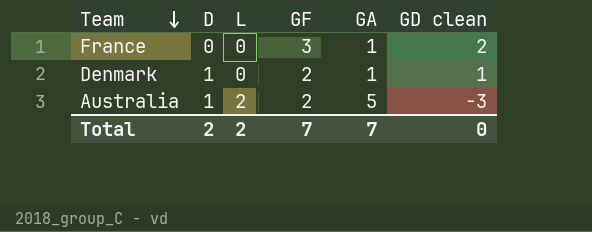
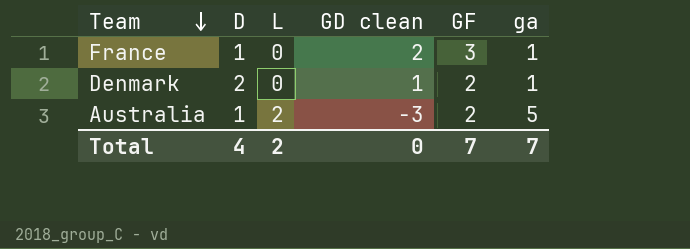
column GD clean | position: 6 -> 4
column name: GA -> ga
France | D: 0 -> 1
Denmark | D: 1 -> 2
Total | D: 2 -> 4

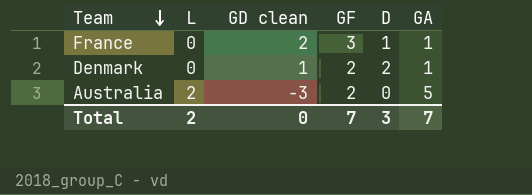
column D | position: 2 -> 5
column name: ga -> GA
Australia | D: 1 -> 0
Total | D: 4 -> 3

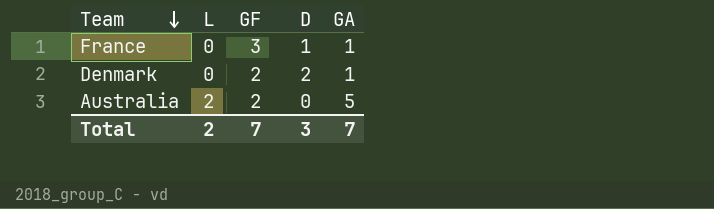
column GD clean | formula: [GF] - [GA] -> none

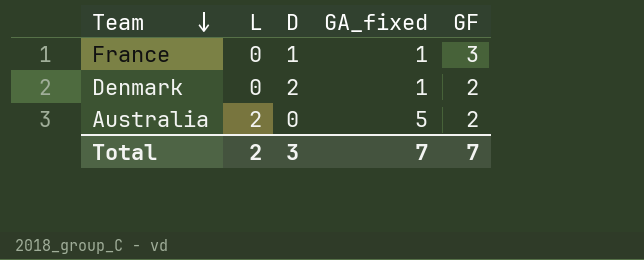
column name: GA -> GA_fixed
column GF | position: 3 -> 5

